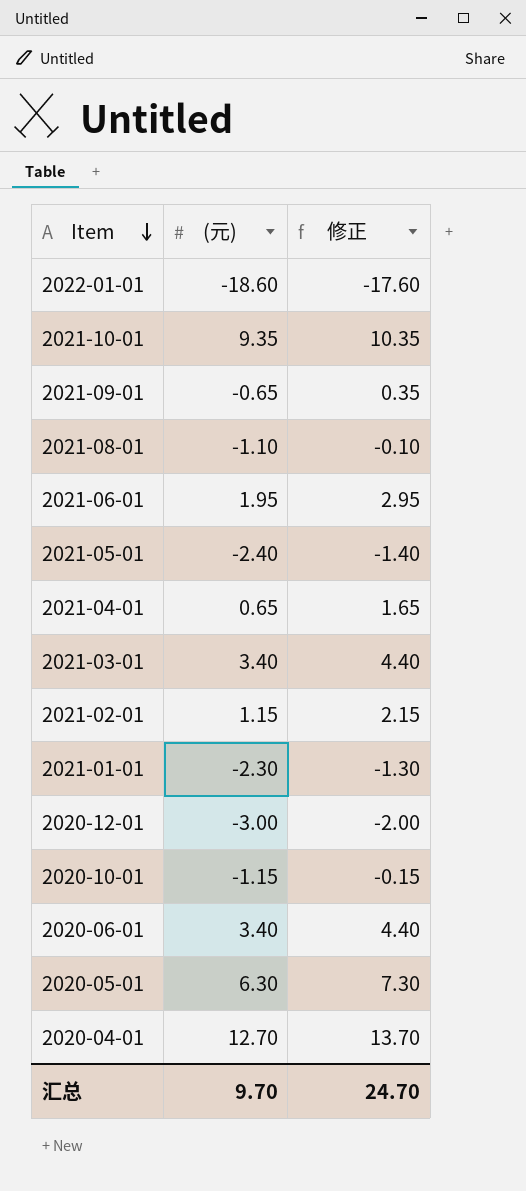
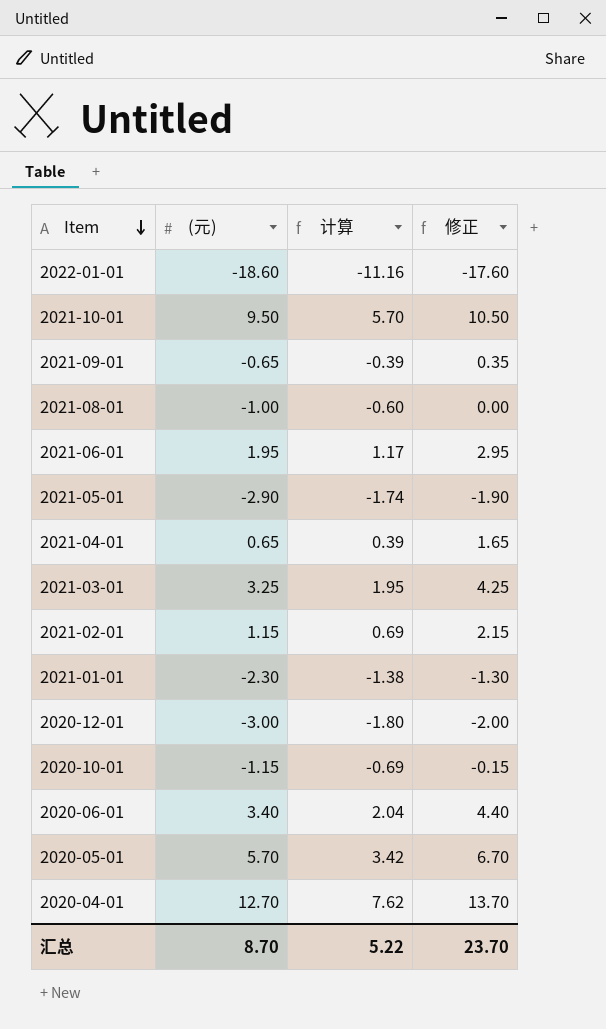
column 计算 | formula: none -> [(元)] * 0.6
2021-10-01 | (元): 9.35 -> 9.50
2021-10-01 | 修正: 10.35 -> 10.50
2021-08-01 | (元): -1.10 -> -1.00
2021-08-01 | 修正: -0.10 -> 0.00
2021-05-01 | (元): -2.40 -> -2.90
2021-05-01 | 修正: -1.40 -> -1.90
2021-03-01 | (元): 3.40 -> 3.25
2021-03-01 | 修正: 4.40 -> 4.25
2020-05-01 | (元): 6.30 -> 5.70
2020-05-01 | 修正: 7.30 -> 6.70
汇总 | (元): 9.70 -> 8.70
汇总 | 修正: 24.70 -> 23.70

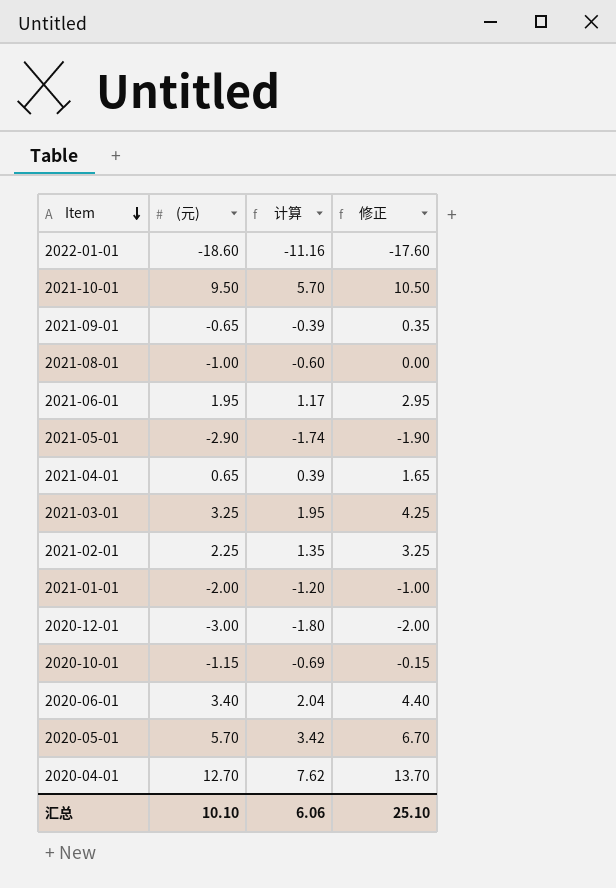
2021-02-01 | (元): 1.15 -> 2.25
2021-02-01 | 计算: 0.69 -> 1.35
2021-02-01 | 修正: 2.15 -> 3.25
2021-01-01 | (元): -2.30 -> -2.00
2021-01-01 | 计算: -1.38 -> -1.20
2021-01-01 | 修正: -1.30 -> -1.00
汇总 | (元): 8.70 -> 10.10
汇总 | 计算: 5.22 -> 6.06
汇总 | 修正: 23.70 -> 25.10

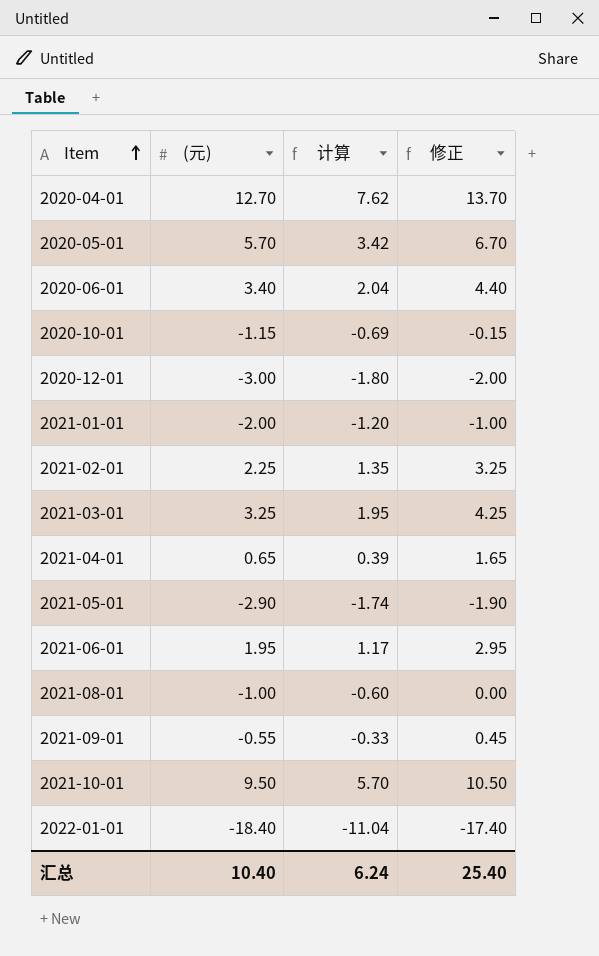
row order: Item descending -> Item ascending
2021-09-01 | (元): -0.65 -> -0.55
2021-09-01 | 计算: -0.39 -> -0.33
2021-09-01 | 修正: 0.35 -> 0.45
2022-01-01 | (元): -18.60 -> -18.40
2022-01-01 | 计算: -11.16 -> -11.04
2022-01-01 | 修正: -17.60 -> -17.40
汇总 | (元): 10.10 -> 10.40
汇总 | 计算: 6.06 -> 6.24
汇总 | 修正: 25.10 -> 25.40

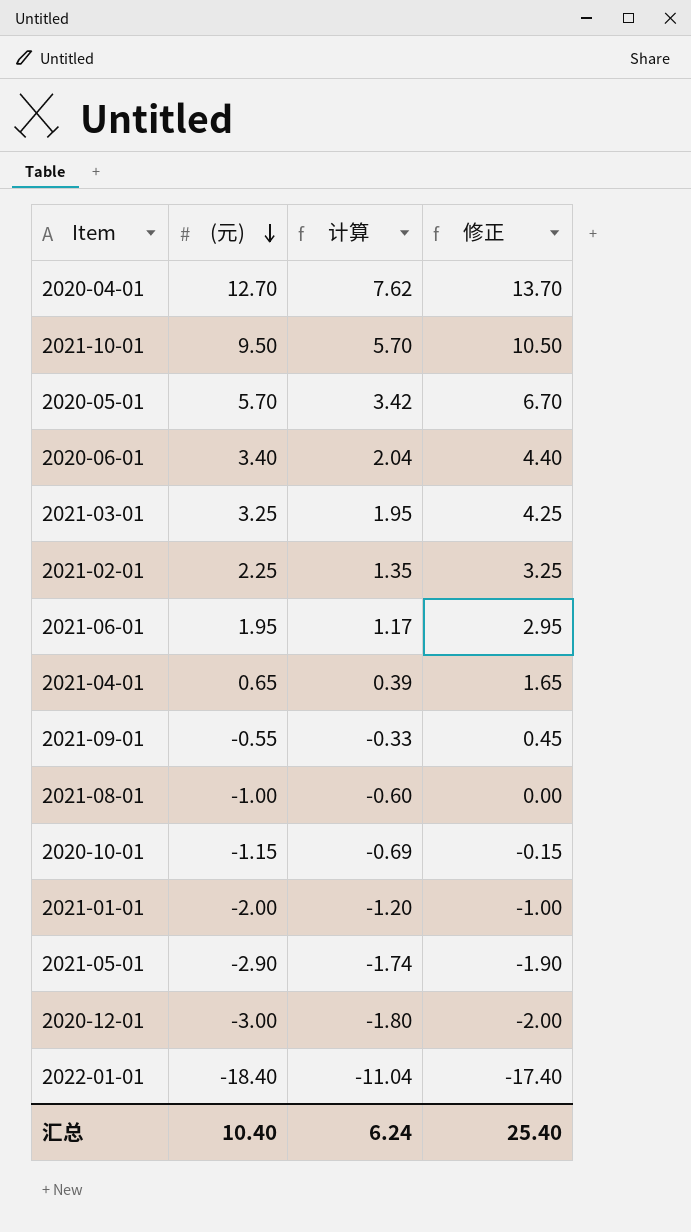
row order: Item ascending -> (元) descending

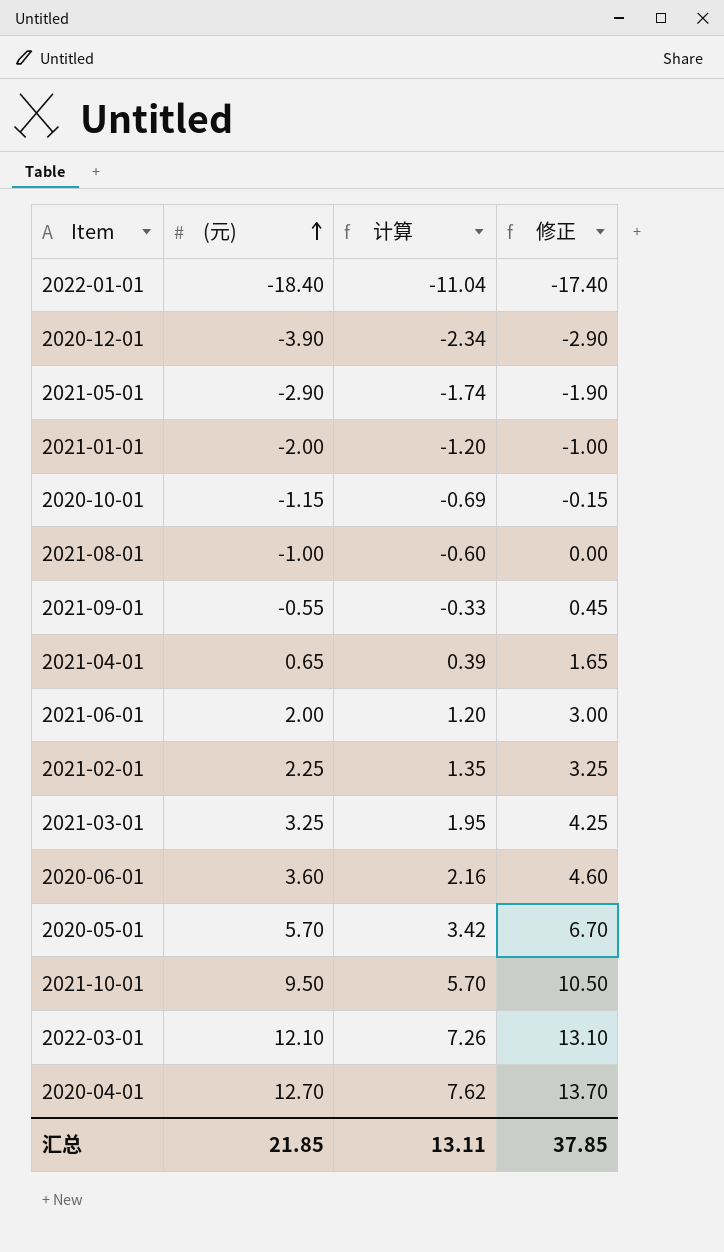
row order: (元) descending -> (元) ascending
2020-12-01 | (元): -3.00 -> -3.90
2020-12-01 | 计算: -1.80 -> -2.34
2020-12-01 | 修正: -2.00 -> -2.90
2021-06-01 | (元): 1.95 -> 2.00
2021-06-01 | 计算: 1.17 -> 1.20
2021-06-01 | 修正: 2.95 -> 3.00
2020-06-01 | (元): 3.40 -> 3.60
2020-06-01 | 计算: 2.04 -> 2.16
2020-06-01 | 修正: 4.40 -> 4.60
row 2022-03-01: none -> 12.10 | 7.26 | 13.10
汇总 | (元): 10.40 -> 21.85
汇总 | 计算: 6.24 -> 13.11
汇总 | 修正: 25.40 -> 37.85

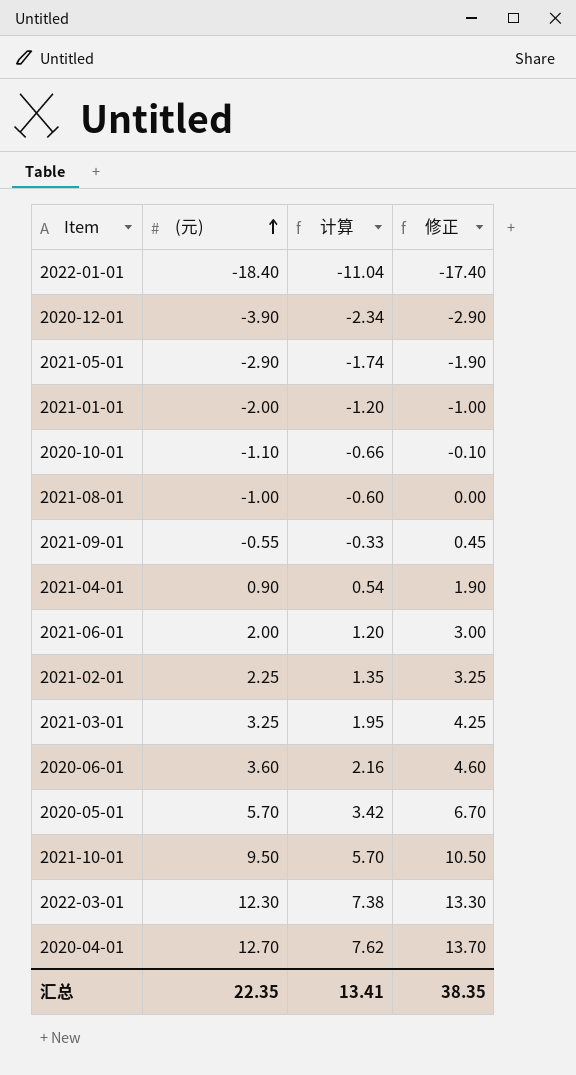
2020-10-01 | (元): -1.15 -> -1.10
2020-10-01 | 计算: -0.69 -> -0.66
2020-10-01 | 修正: -0.15 -> -0.10
2021-04-01 | (元): 0.65 -> 0.90
2021-04-01 | 计算: 0.39 -> 0.54
2021-04-01 | 修正: 1.65 -> 1.90
2022-03-01 | (元): 12.10 -> 12.30
2022-03-01 | 计算: 7.26 -> 7.38
2022-03-01 | 修正: 13.10 -> 13.30
汇总 | (元): 21.85 -> 22.35
汇总 | 计算: 13.11 -> 13.41
汇总 | 修正: 37.85 -> 38.35

